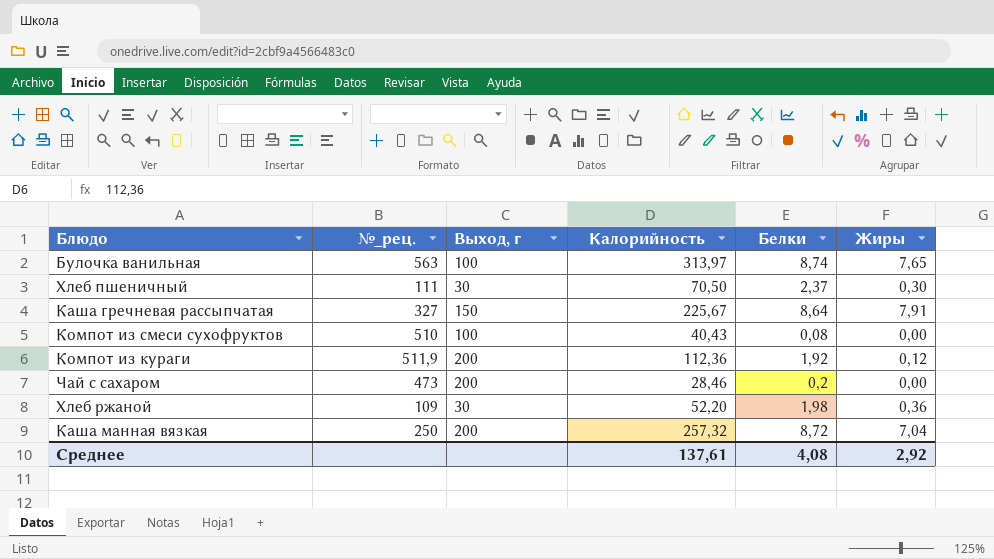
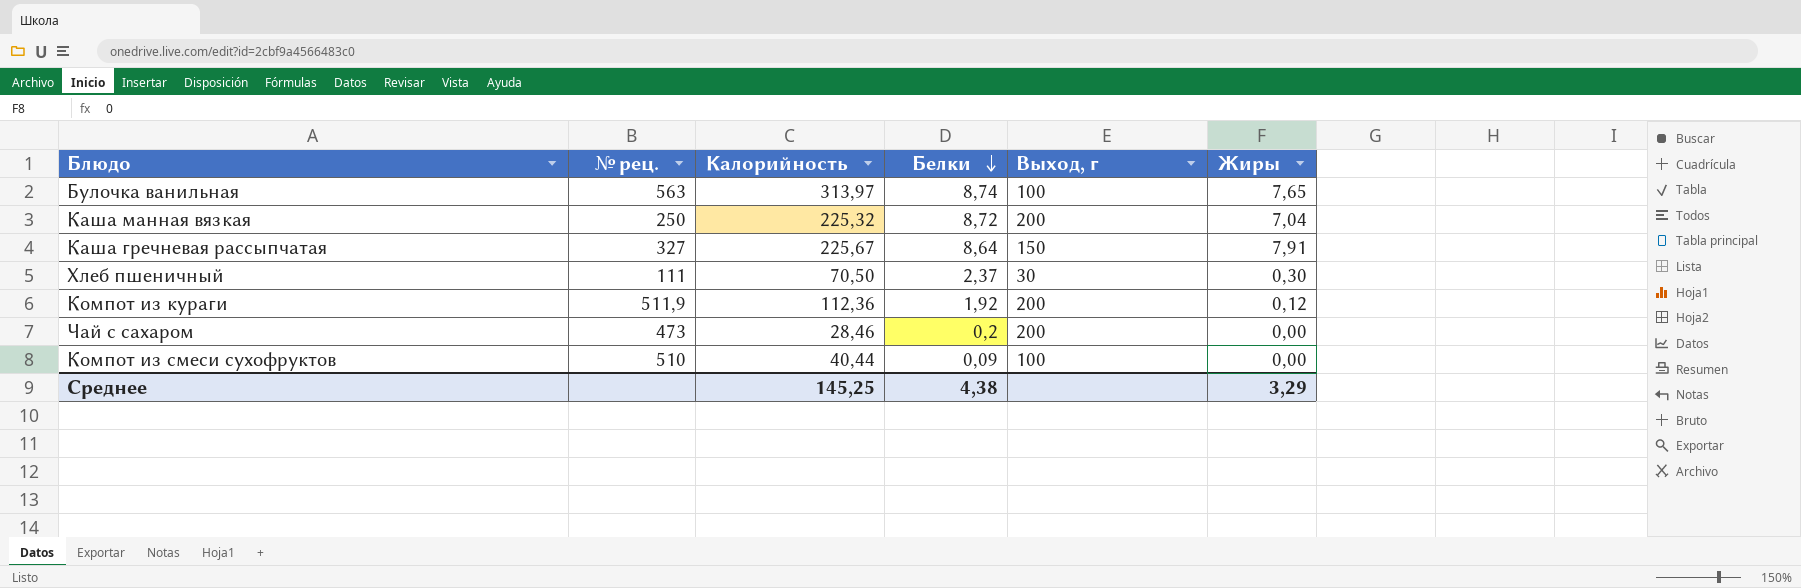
row order: none -> Белки descending
column name: №_рец. -> № рец.
column Выход, г | position: 3 -> 5
row Хлеб ржаной: 109 | 30 | 52,20 | 1,98 | 0,36 -> none
Каша манная вязкая | Калорийность: 257,32 -> 225,32
Компот из смеси сухофруктов | Калорийность: 40,43 -> 40,44
Компот из смеси сухофруктов | Белки: 0,08 -> 0,09
Среднее | Калорийность: 137,61 -> 145,25
Среднее | Белки: 4,08 -> 4,38
Среднее | Жиры: 2,92 -> 3,29

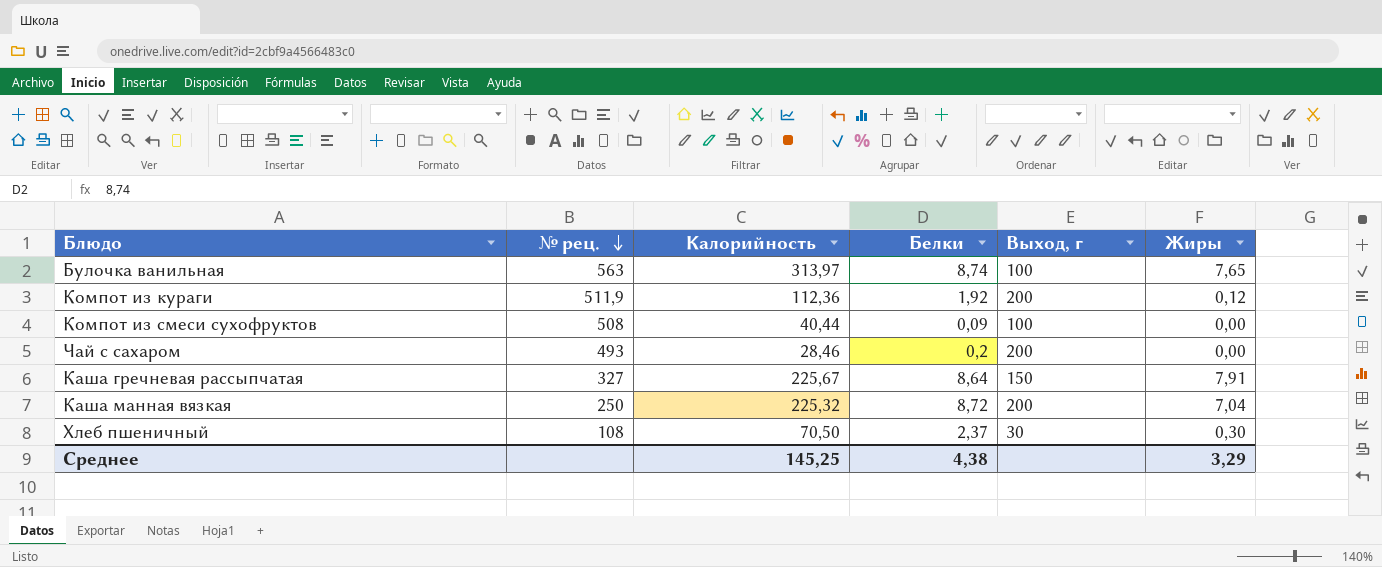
row order: Белки descending -> № рец. descending
Компот из смеси сухофруктов | № рец.: 510 -> 508
Чай с сахаром | № рец.: 473 -> 493
Хлеб пшеничный | № рец.: 111 -> 108

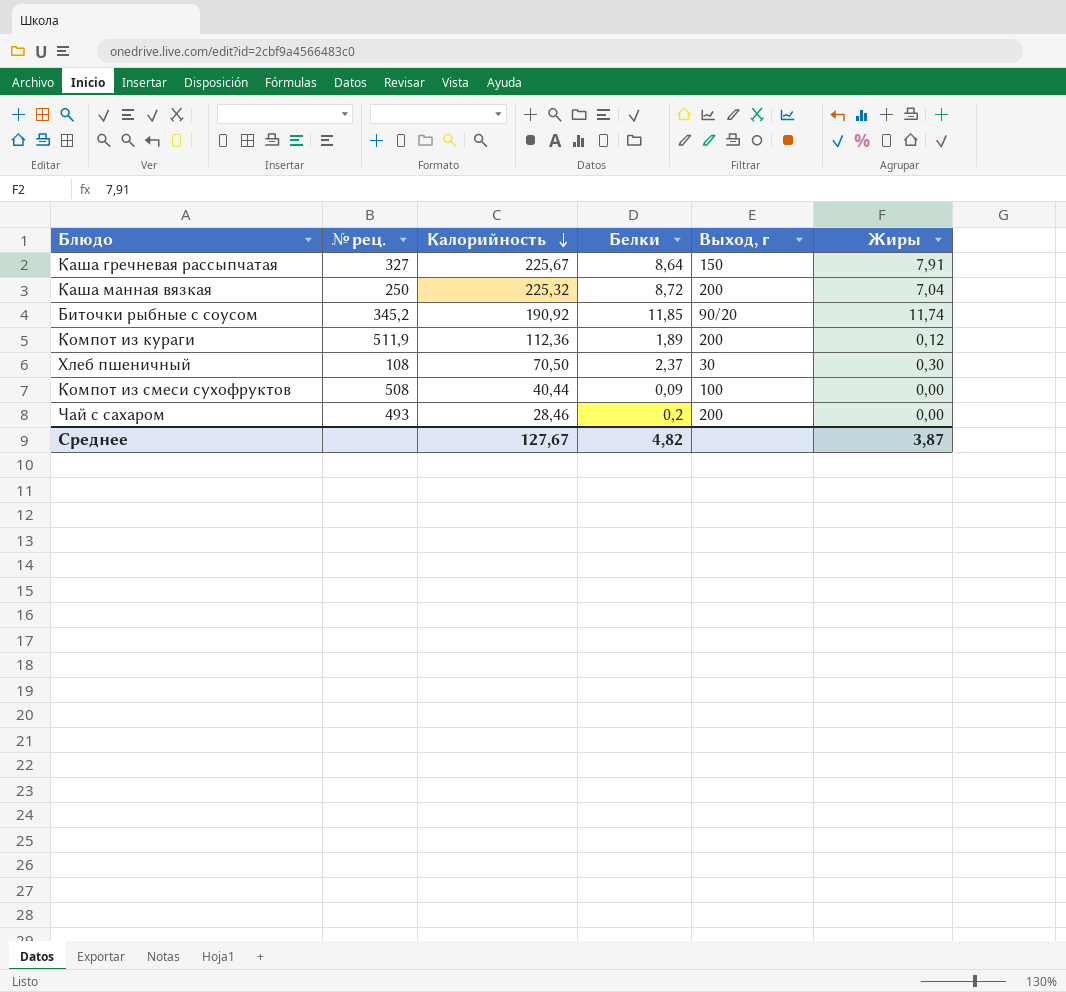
row order: № рец. descending -> Калорийность descending
row Булочка ванильная: 563 | 313,97 | 8,74 | 100 | 7,65 -> none
row Биточки рыбные с соусом: none -> 345,2 | 190,92 | 11,85 | 90/20 | 11,74
Компот из кураги | Белки: 1,92 -> 1,89
Среднее | Калорийность: 145,25 -> 127,67
Среднее | Белки: 4,38 -> 4,82
Среднее | Жиры: 3,29 -> 3,87

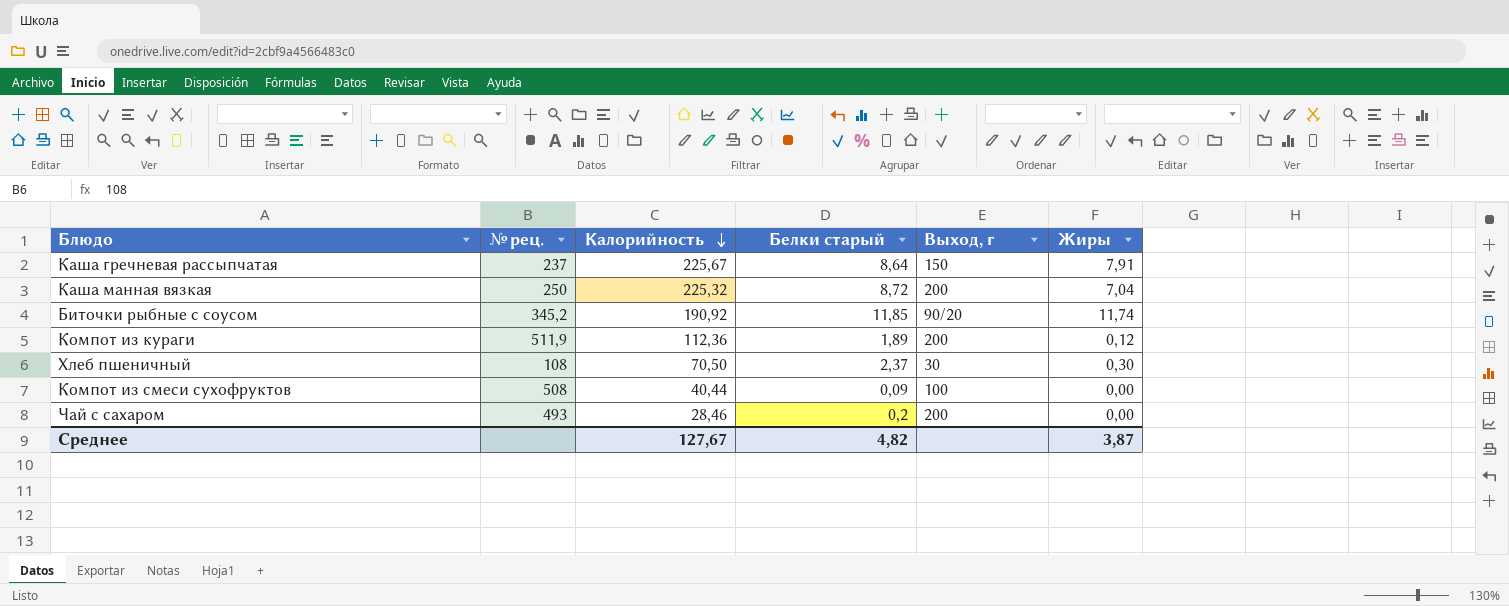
column name: Белки -> Белки старый
Каша гречневая рассыпчатая | № рец.: 327 -> 237

